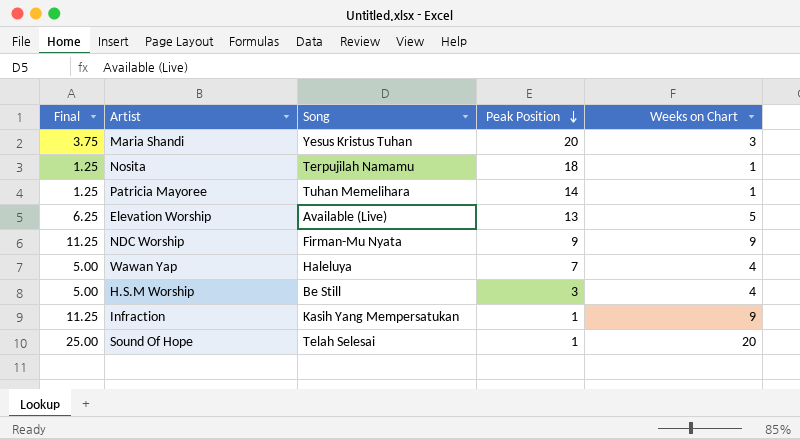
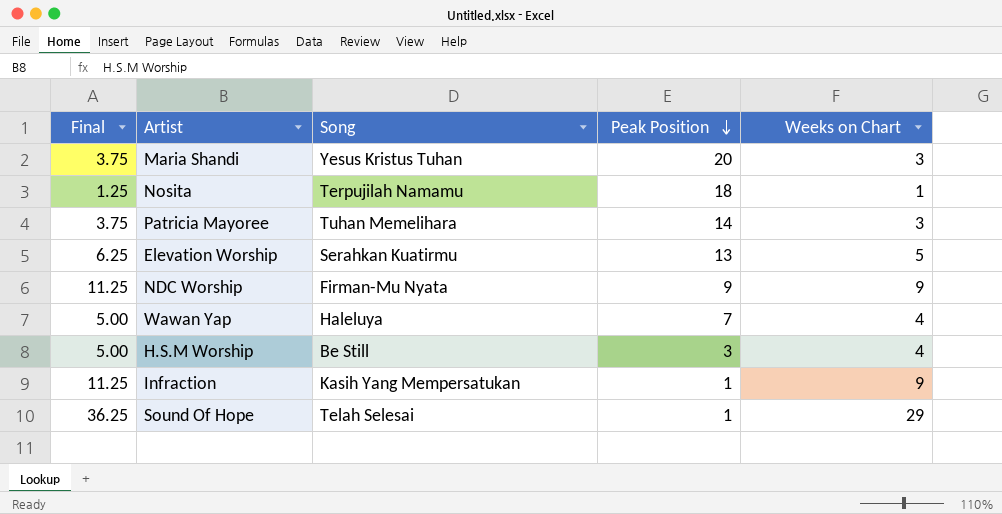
Patricia Mayoree | Final: 1.25 -> 3.75
Patricia Mayoree | Weeks on Chart: 1 -> 3
Elevation Worship | Song: Available (Live) -> Serahkan Kuatirmu
Sound Of Hope | Final: 25.00 -> 36.25
Sound Of Hope | Weeks on Chart: 20 -> 29

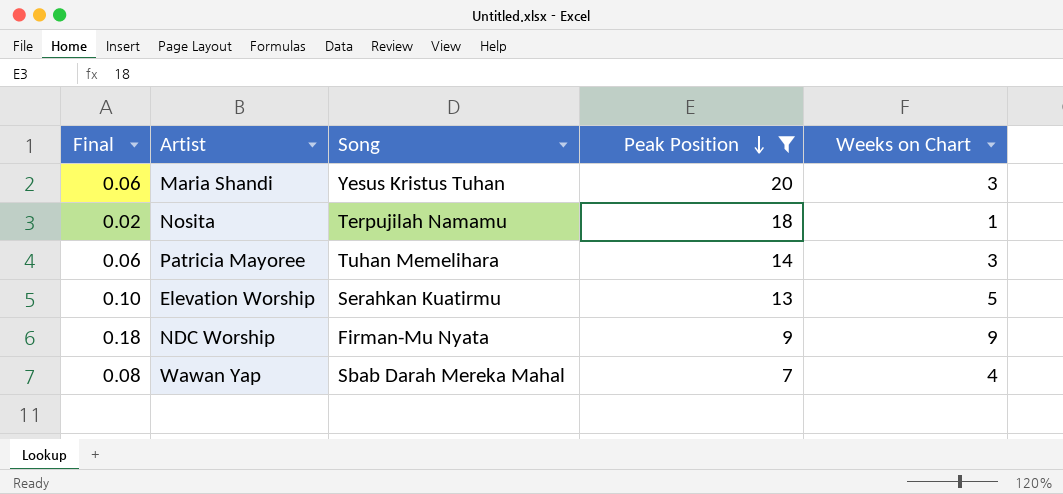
filter: none -> Peak Position >= 7
column Final | formula: [Weeks on Chart] * 1.25 -> [Weeks on Chart] * 0.02
Wawan Yap | Song: Haleluya -> Sbab Darah Mereka Mahal

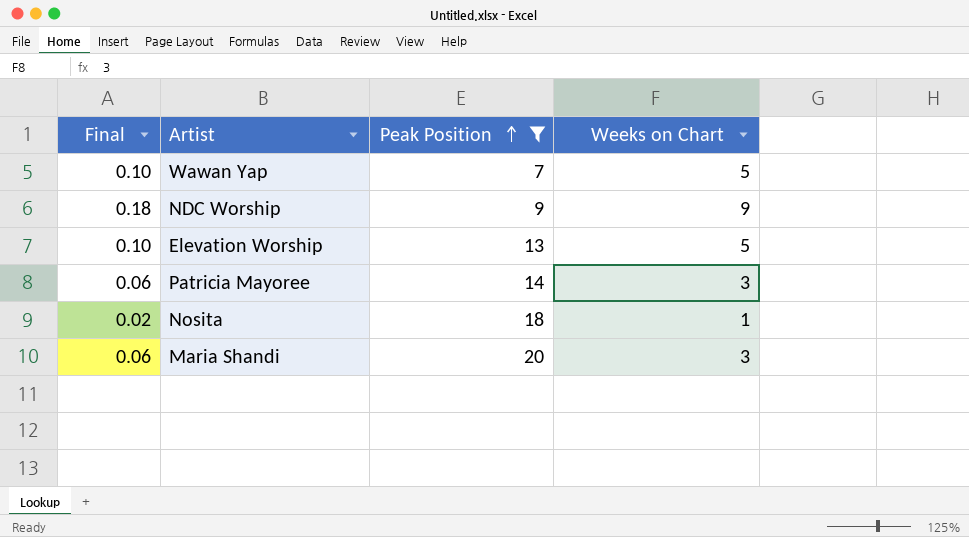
row order: Peak Position descending -> Peak Position ascending
column Song | position: 3 -> none
Wawan Yap | Final: 0.08 -> 0.10
Wawan Yap | Weeks on Chart: 4 -> 5

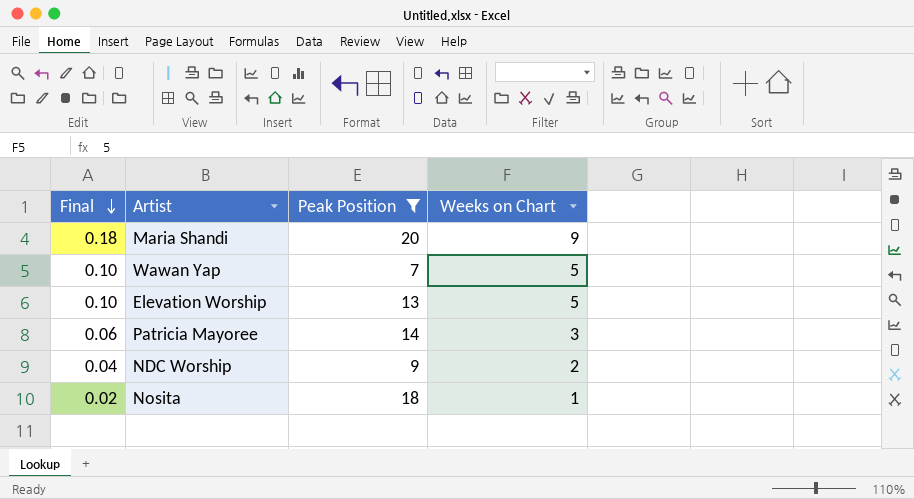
row order: Peak Position ascending -> Final descending
Maria Shandi | Final: 0.06 -> 0.18
Maria Shandi | Weeks on Chart: 3 -> 9
NDC Worship | Final: 0.18 -> 0.04
NDC Worship | Weeks on Chart: 9 -> 2

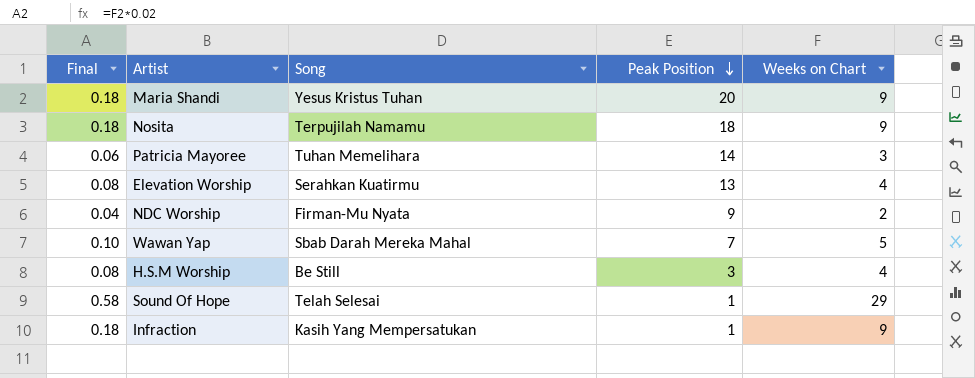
filter: Peak Position >= 7 -> none
row order: Final descending -> Peak Position descending
column Song | position: none -> 3
Nosita | Final: 0.02 -> 0.18
Nosita | Weeks on Chart: 1 -> 9
Elevation Worship | Final: 0.10 -> 0.08
Elevation Worship | Weeks on Chart: 5 -> 4

